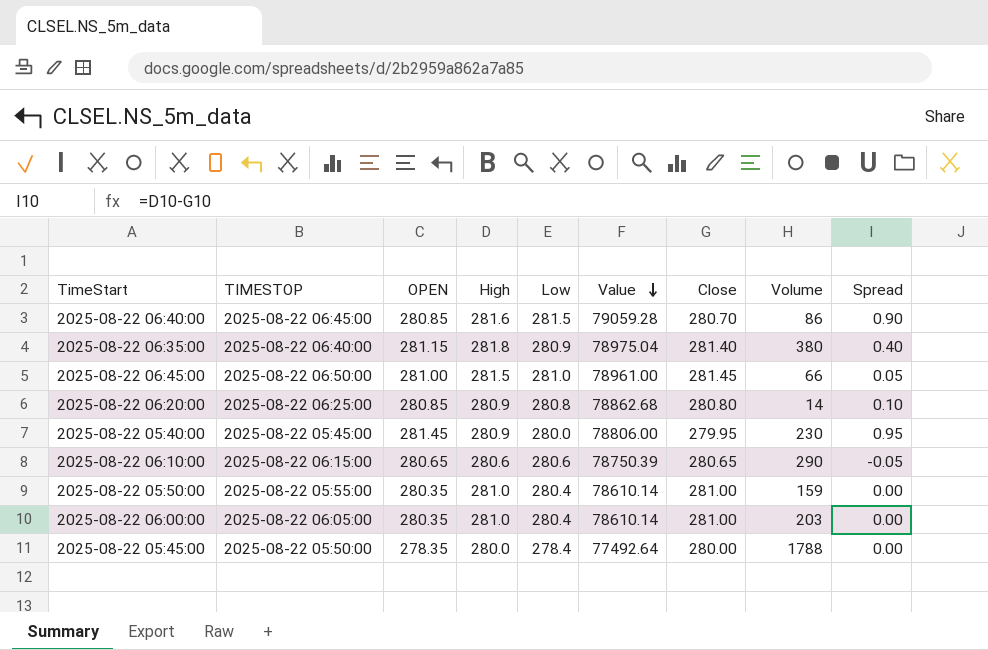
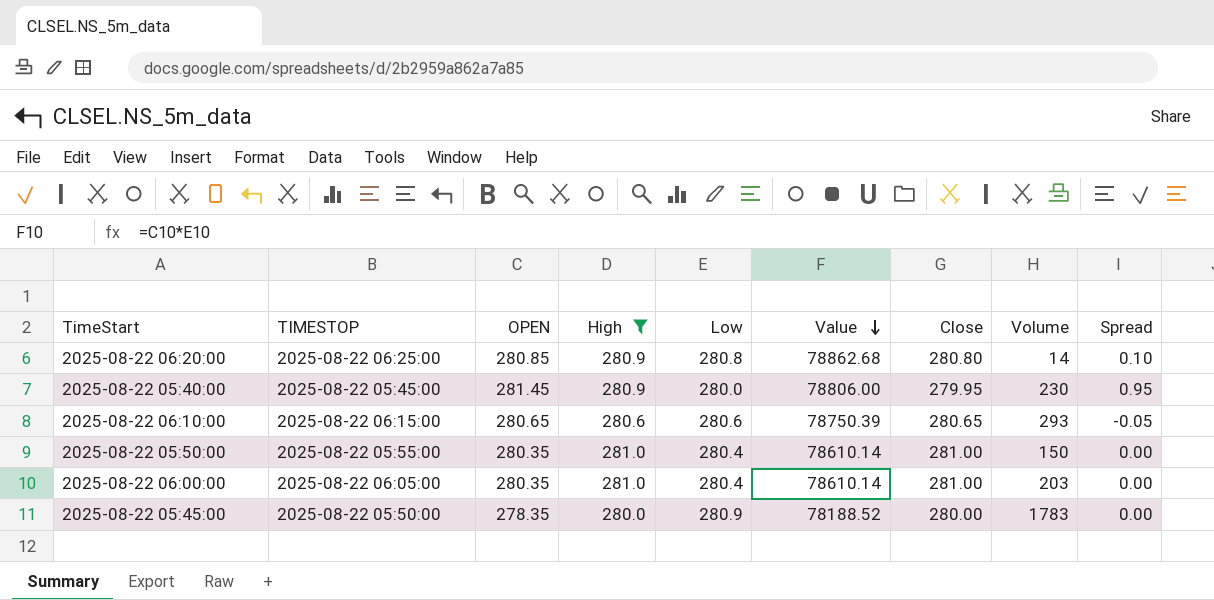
filter: none -> High <= 281.0
2025-08-22 06:10:00 | Volume: 290 -> 293
2025-08-22 05:50:00 | Volume: 159 -> 150
2025-08-22 05:45:00 | Low: 278.4 -> 280.9
2025-08-22 05:45:00 | Value: 77492.64 -> 78188.52
2025-08-22 05:45:00 | Volume: 1788 -> 1783

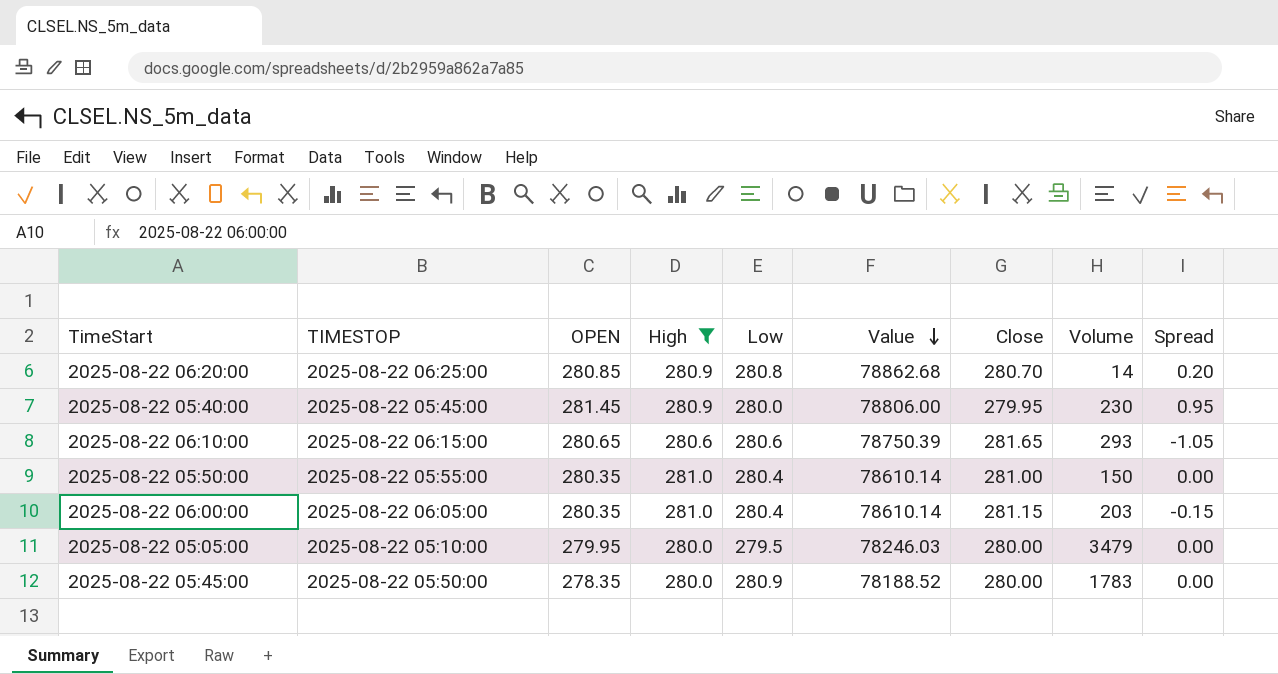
2025-08-22 06:20:00 | Close: 280.80 -> 280.70
2025-08-22 06:20:00 | Spread: 0.10 -> 0.20
2025-08-22 06:10:00 | Close: 280.65 -> 281.65
2025-08-22 06:10:00 | Spread: -0.05 -> -1.05
2025-08-22 06:00:00 | Close: 281.00 -> 281.15
2025-08-22 06:00:00 | Spread: 0.00 -> -0.15
row 2025-08-22 05:05:00: none -> 2025-08-22 05:10:00 | 279.95 | 280.0 | 279.5 | 78246.03 | 280.00 | 3479 | 0.00

